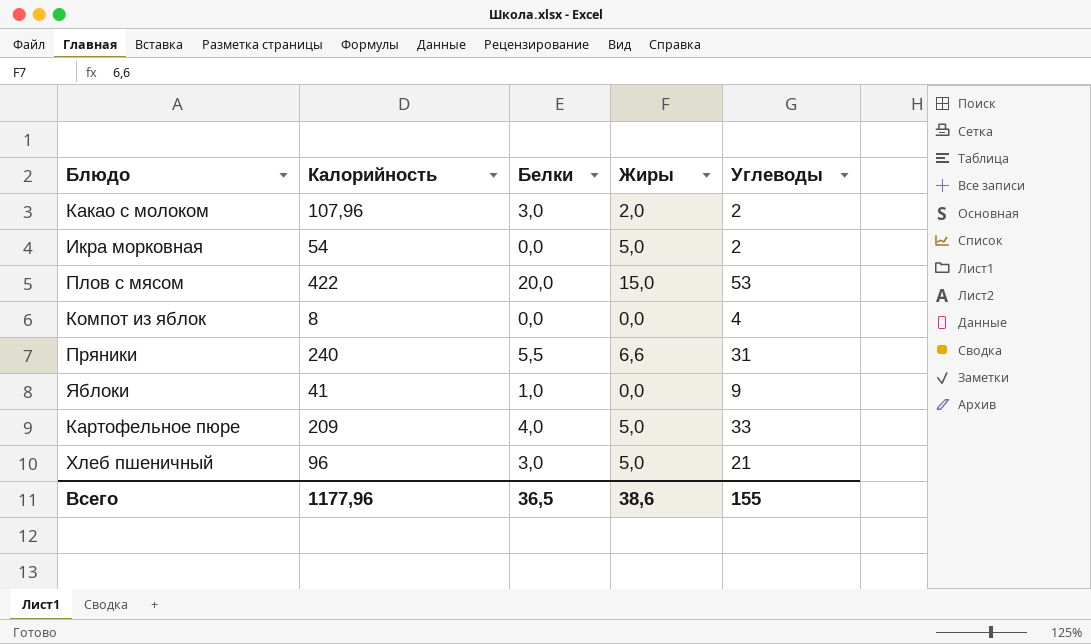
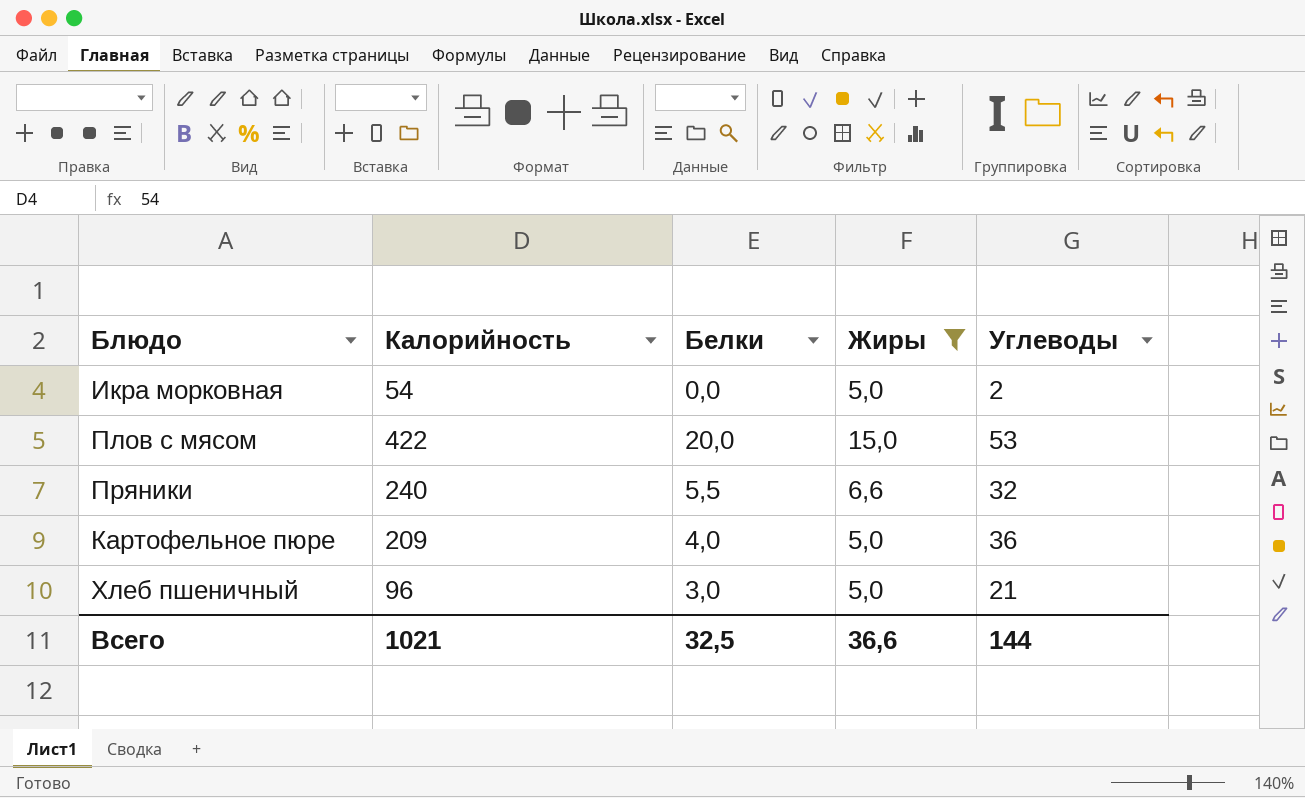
filter: none -> Жиры >= 5,0
Пряники | Углеводы: 31 -> 32
Картофельное пюре | Углеводы: 33 -> 36
Всего | Калорийность: 1177,96 -> 1021
Всего | Белки: 36,5 -> 32,5
Всего | Жиры: 38,6 -> 36,6
Всего | Углеводы: 155 -> 144

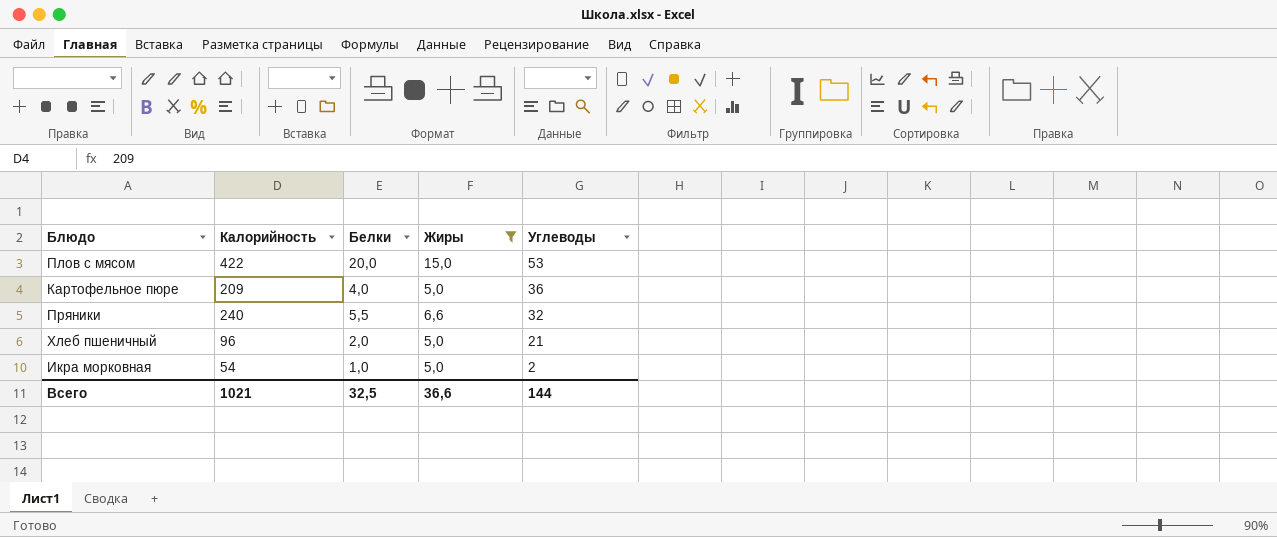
row order: none -> Углеводы descending
Хлеб пшеничный | Белки: 3,0 -> 2,0
Икра морковная | Белки: 0,0 -> 1,0

